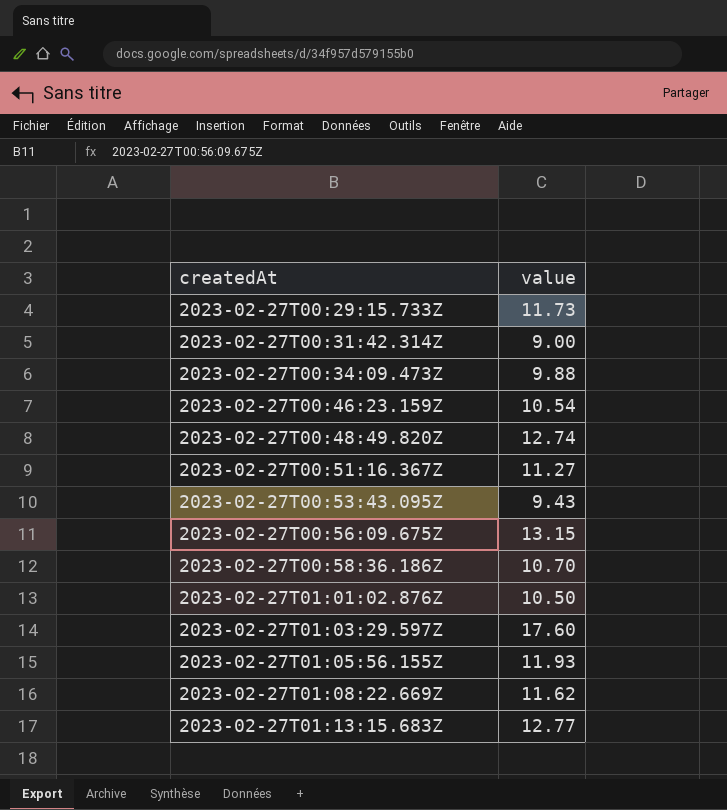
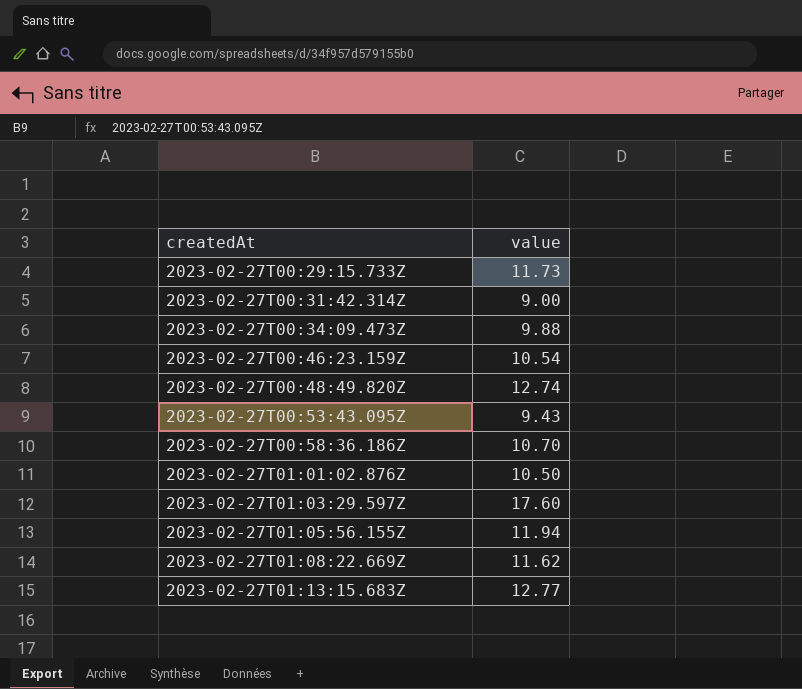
row 2023-02-27T00:51:16.367Z: 11.27 -> none
row 2023-02-27T00:56:09.675Z: 13.15 -> none
2023-02-27T01:05:56.155Z | value: 11.93 -> 11.94

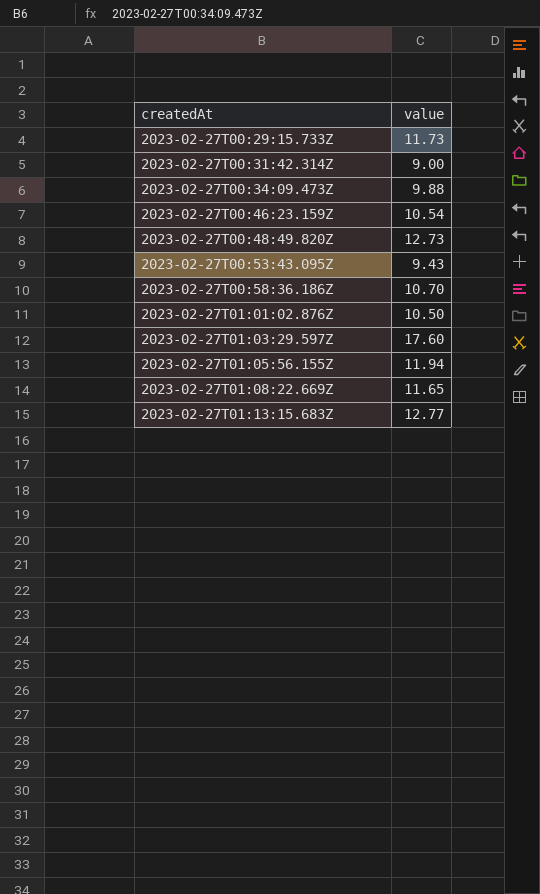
2023-02-27T00:48:49.820Z | value: 12.74 -> 12.73
2023-02-27T01:08:22.669Z | value: 11.62 -> 11.65

